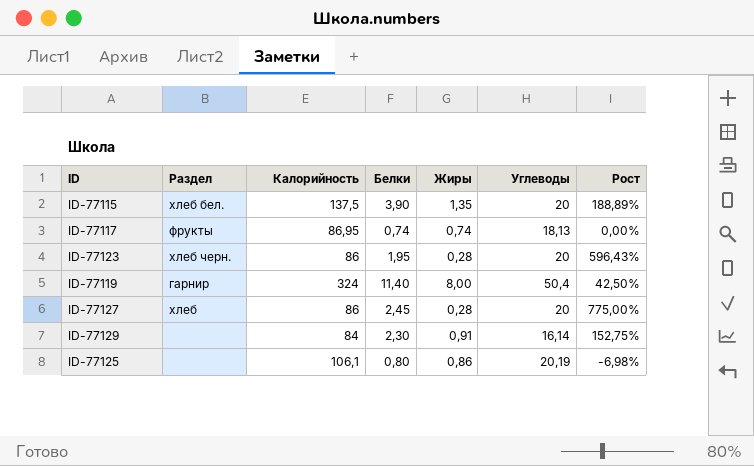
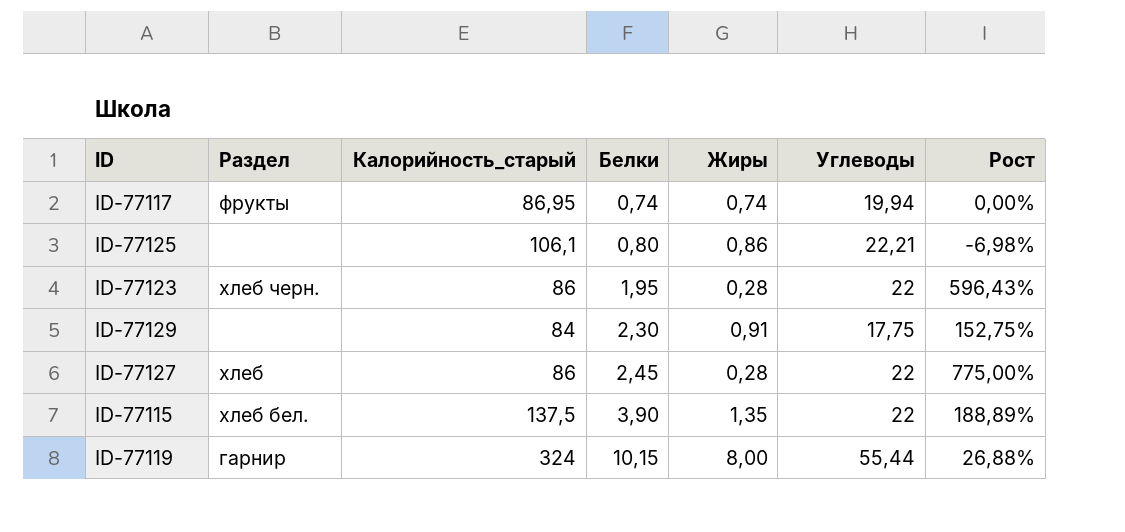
row order: none -> Белки ascending
column name: Калорийность -> Калорийность_старый
ID-77117 | Углеводы: 18,13 -> 19,94
ID-77125 | Углеводы: 20,19 -> 22,21
ID-77123 | Углеводы: 20 -> 22
ID-77129 | Углеводы: 16,14 -> 17,75
ID-77127 | Углеводы: 20 -> 22
ID-77115 | Углеводы: 20 -> 22
ID-77119 | Белки: 11,40 -> 10,15
ID-77119 | Углеводы: 50,4 -> 55,44
ID-77119 | Рост: 42,50% -> 26,88%

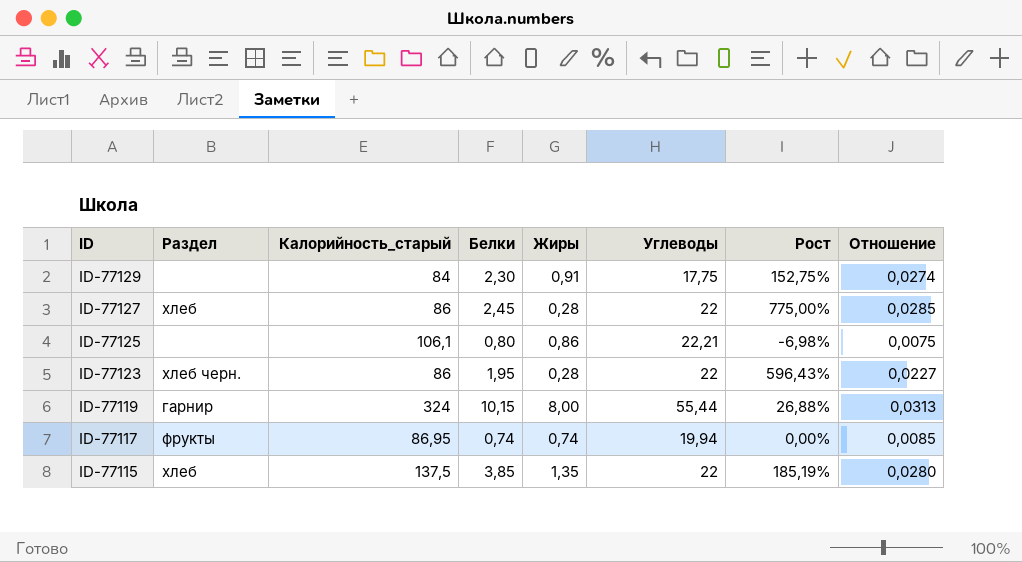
row order: Белки ascending -> ID descending
column Отношение | formula: none -> [Белки] / [Калорийность_старый]
ID-77115 | Раздел: хлеб бел. -> хлеб
ID-77115 | Белки: 3,90 -> 3,85
ID-77115 | Рост: 188,89% -> 185,19%

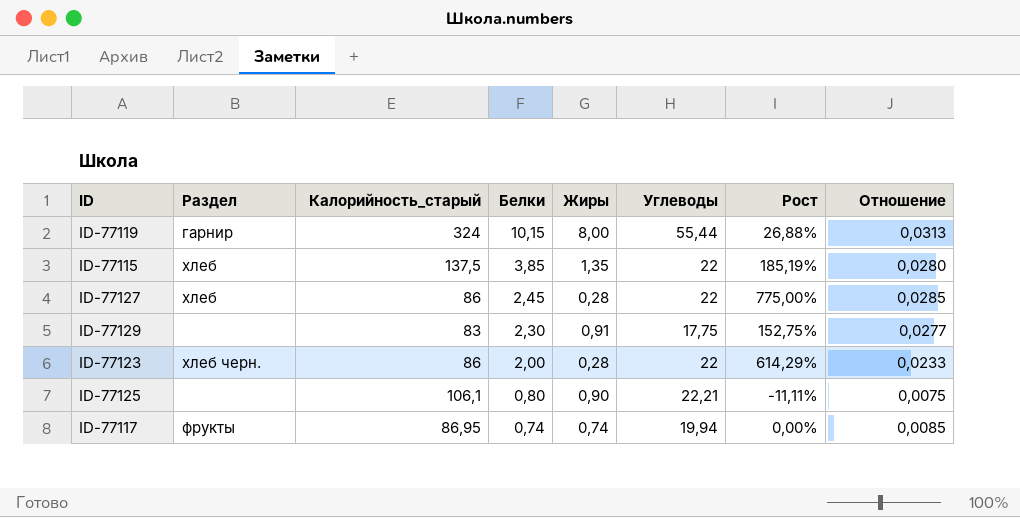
row order: ID descending -> Белки descending
ID-77129 | Калорийность_старый: 84 -> 83
ID-77129 | Отношение: 0,0274 -> 0,0277
ID-77123 | Белки: 1,95 -> 2,00
ID-77123 | Рост: 596,43% -> 614,29%
ID-77123 | Отношение: 0,0227 -> 0,0233
ID-77125 | Жиры: 0,86 -> 0,90
ID-77125 | Рост: -6,98% -> -11,11%

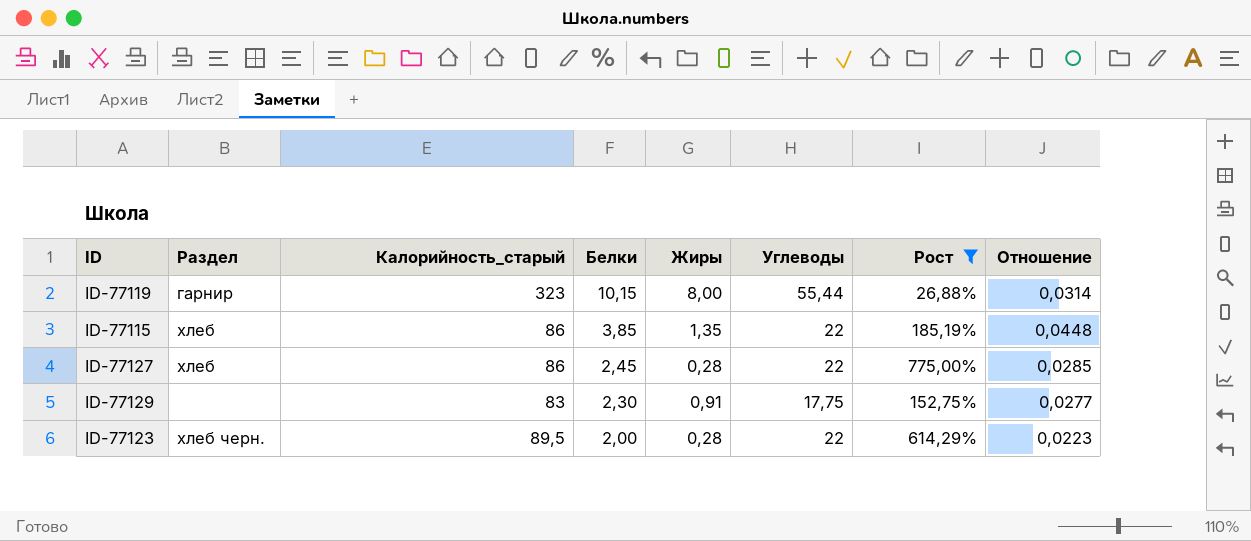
filter: none -> Рост >= 26,88%
ID-77119 | Калорийность_старый: 324 -> 323
ID-77119 | Отношение: 0,0313 -> 0,0314
ID-77115 | Калорийность_старый: 137,5 -> 86
ID-77115 | Отношение: 0,0280 -> 0,0448
ID-77123 | Калорийность_старый: 86 -> 89,5
ID-77123 | Отношение: 0,0233 -> 0,0223

